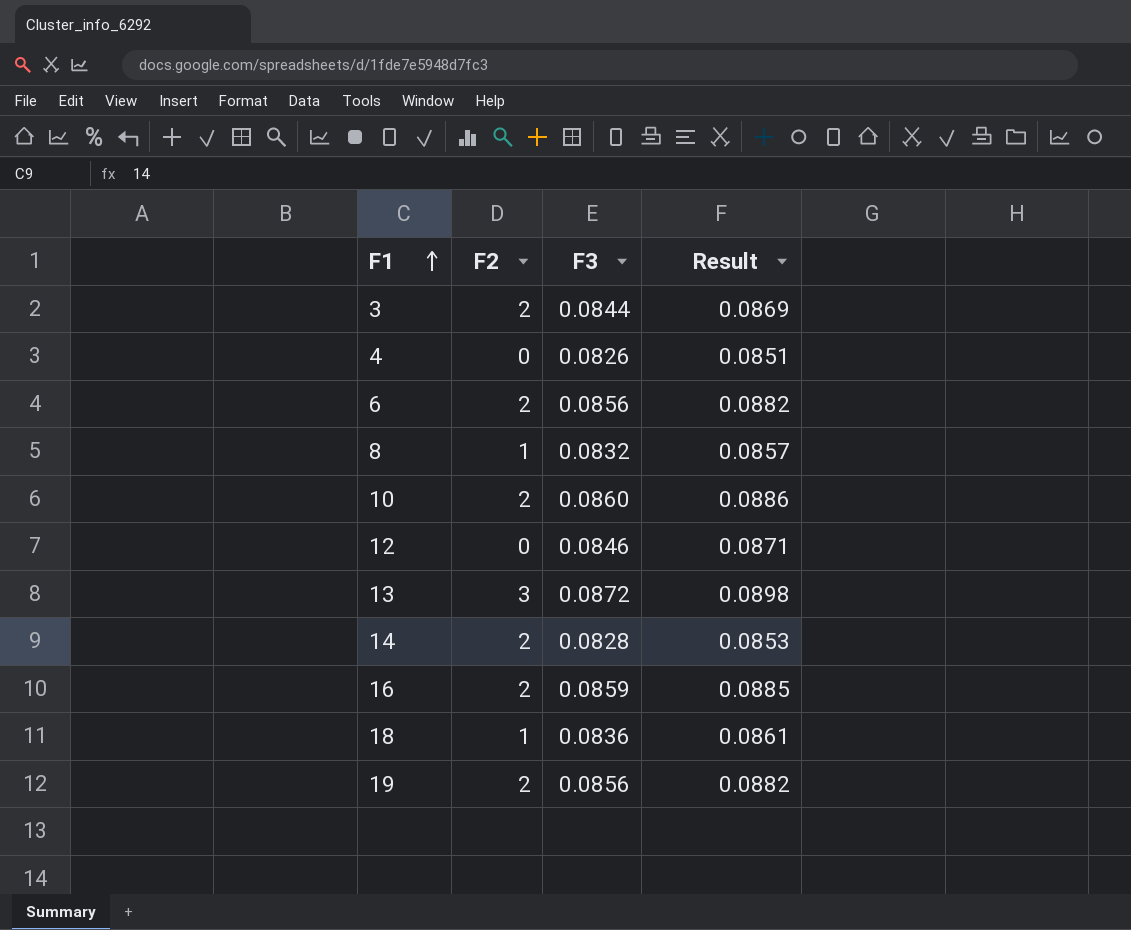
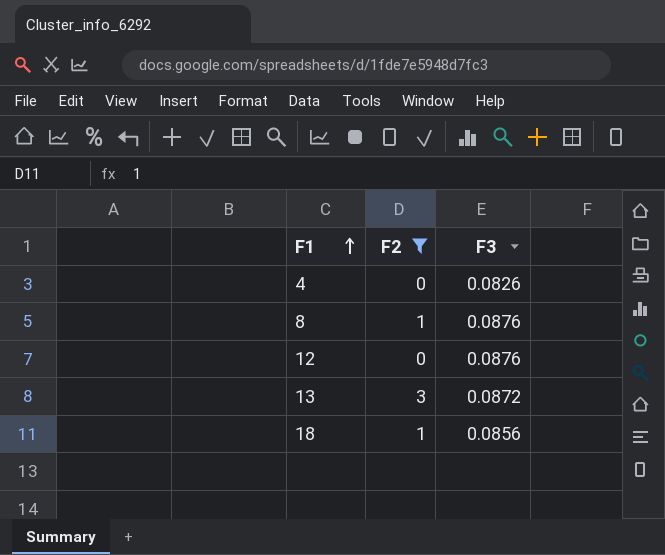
filter: none -> F2 != 2
column Result | formula: [F3] * 1.03 -> none
8 | F3: 0.0832 -> 0.0876
12 | F3: 0.0846 -> 0.0876
18 | F3: 0.0836 -> 0.0856

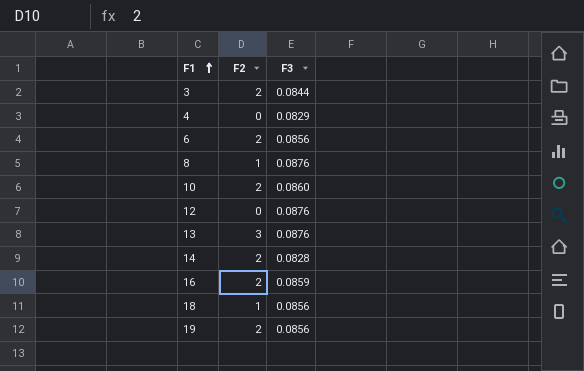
filter: F2 != 2 -> none
4 | F3: 0.0826 -> 0.0829
13 | F3: 0.0872 -> 0.0876

